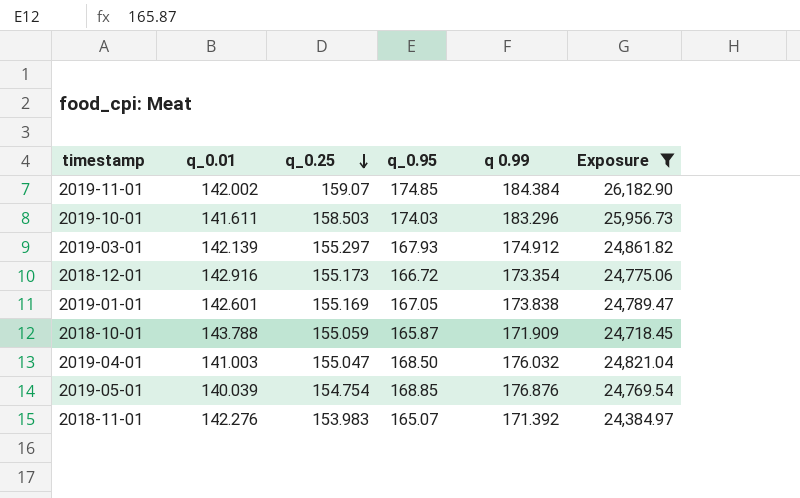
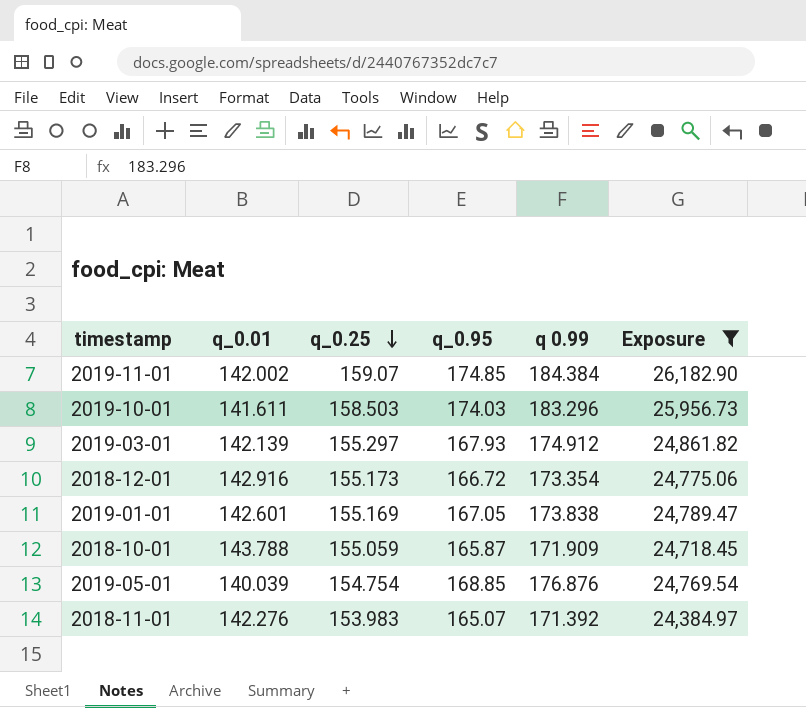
row 2019-04-01: 141.003 | 155.047 | 168.50 | 176.032 | 24,821.04 -> none

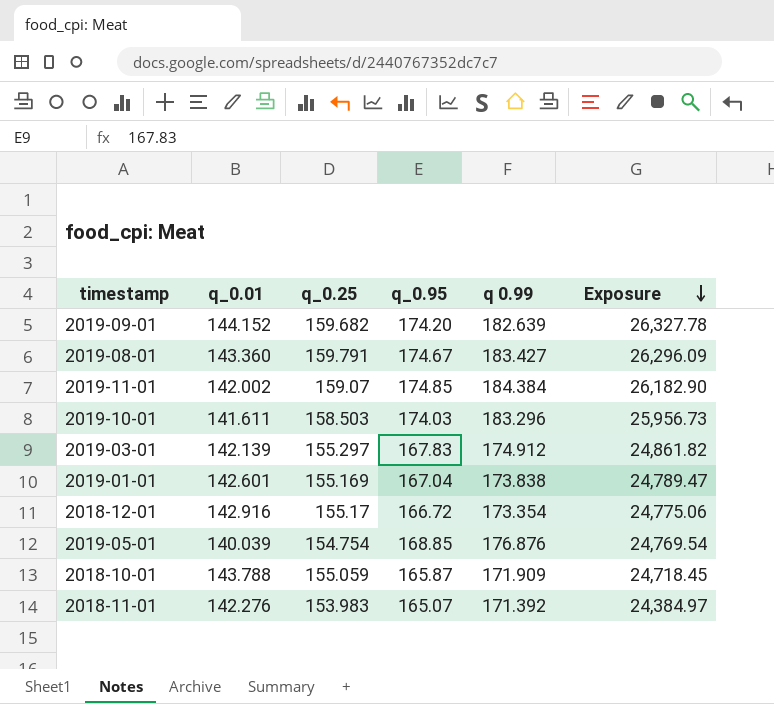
filter: Exposure <= 26,182.90 -> none
row order: q_0.25 descending -> Exposure descending
2019-03-01 | q_0.95: 167.93 -> 167.83
2019-01-01 | q_0.95: 167.05 -> 167.04
2018-12-01 | q_0.25: 155.173 -> 155.17

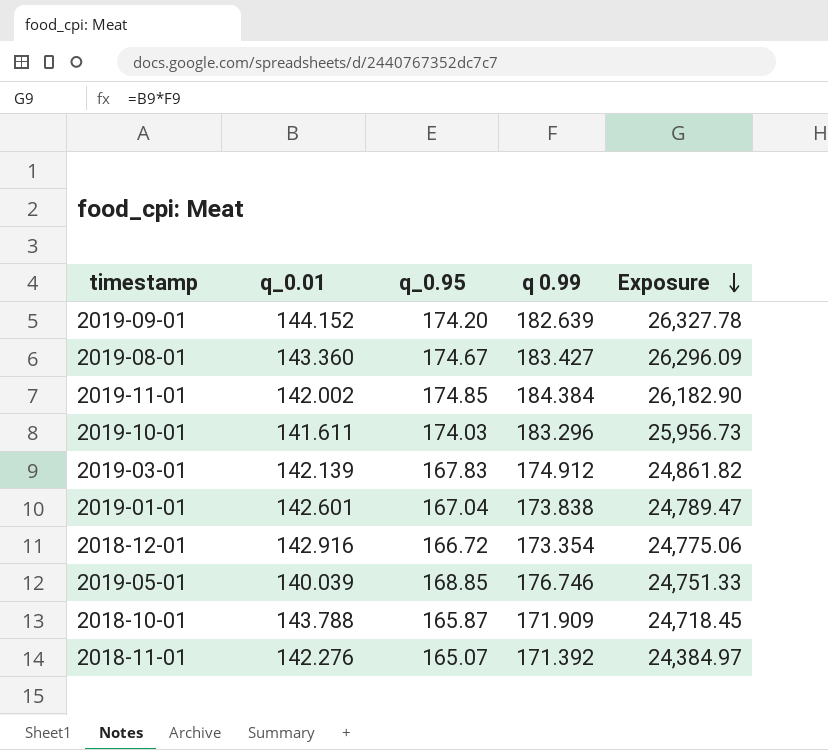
column q_0.25 | position: 3 -> none
2019-05-01 | q 0.99: 176.876 -> 176.746
2019-05-01 | Exposure: 24,769.54 -> 24,751.33

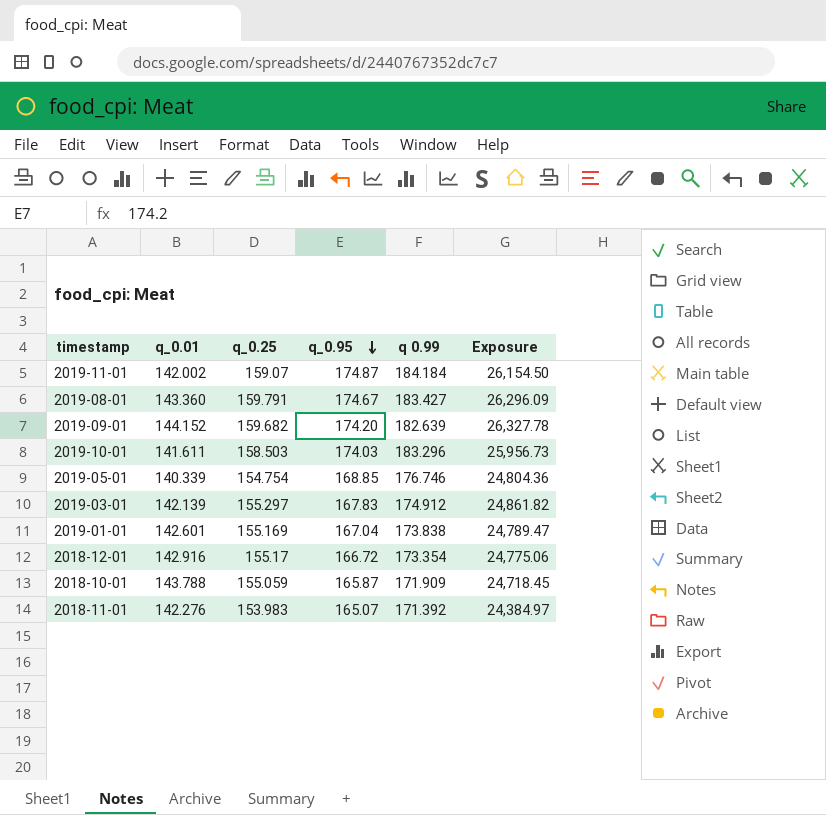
row order: Exposure descending -> q_0.95 descending
column q_0.25 | position: none -> 3
2019-11-01 | q_0.95: 174.85 -> 174.87
2019-11-01 | q 0.99: 184.384 -> 184.184
2019-11-01 | Exposure: 26,182.90 -> 26,154.50
2019-05-01 | q_0.01: 140.039 -> 140.339
2019-05-01 | Exposure: 24,751.33 -> 24,804.36

